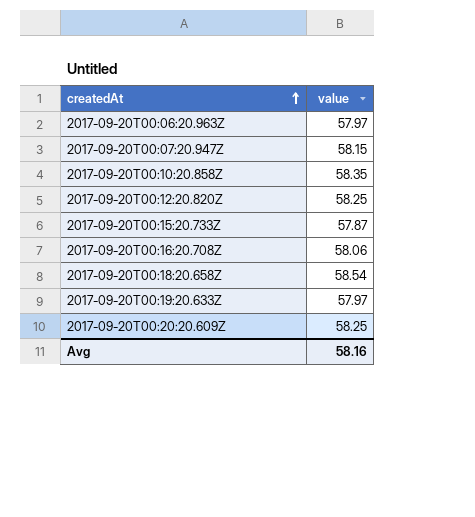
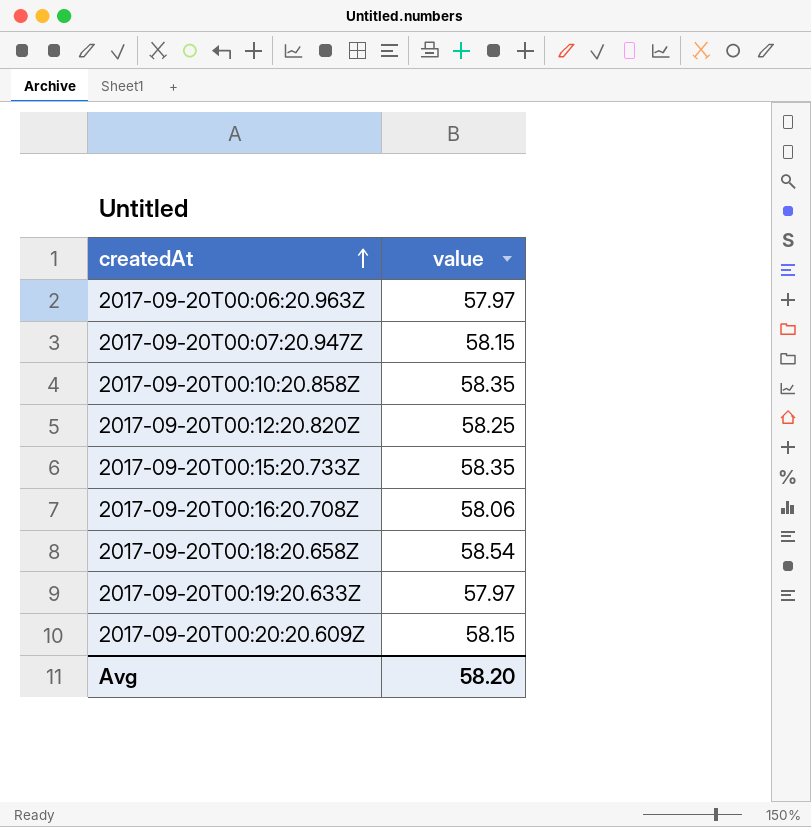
2017-09-20T00:15:20.733Z | value: 57.87 -> 58.35
2017-09-20T00:20:20.609Z | value: 58.25 -> 58.15
Avg | value: 58.16 -> 58.20

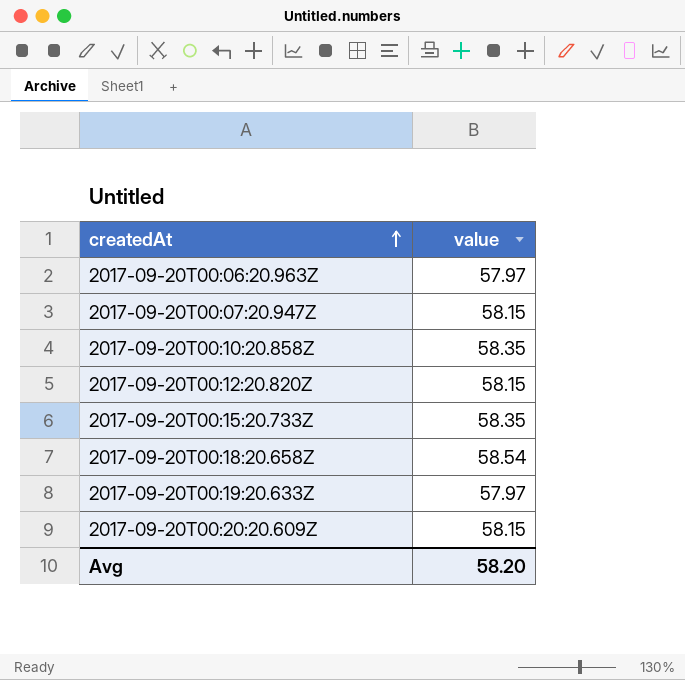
row 2017-09-20T00:16:20.708Z: 58.06 -> none
2017-09-20T00:12:20.820Z | value: 58.25 -> 58.15

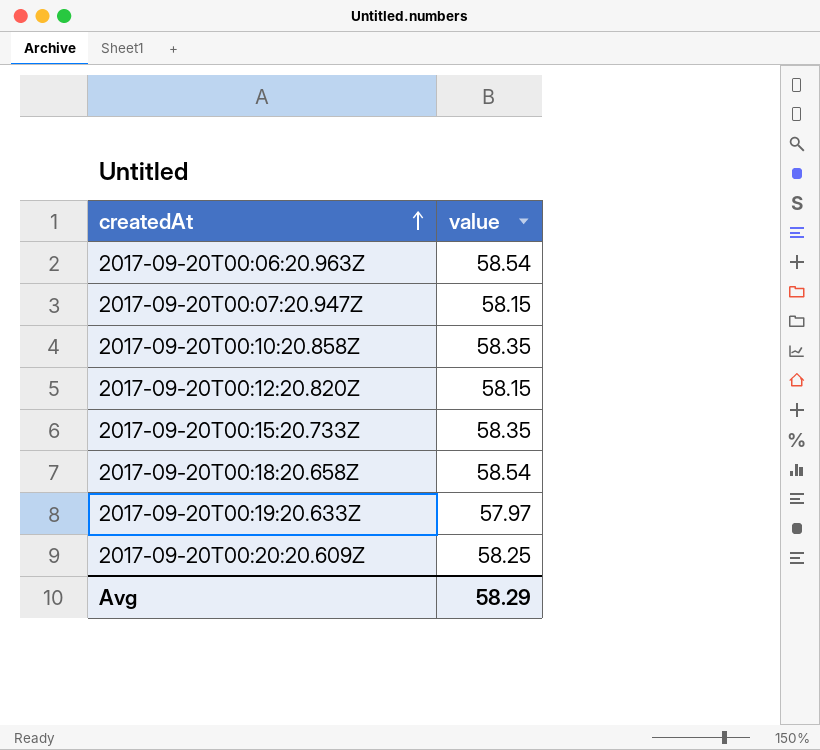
2017-09-20T00:06:20.963Z | value: 57.97 -> 58.54
2017-09-20T00:20:20.609Z | value: 58.15 -> 58.25
Avg | value: 58.20 -> 58.29

